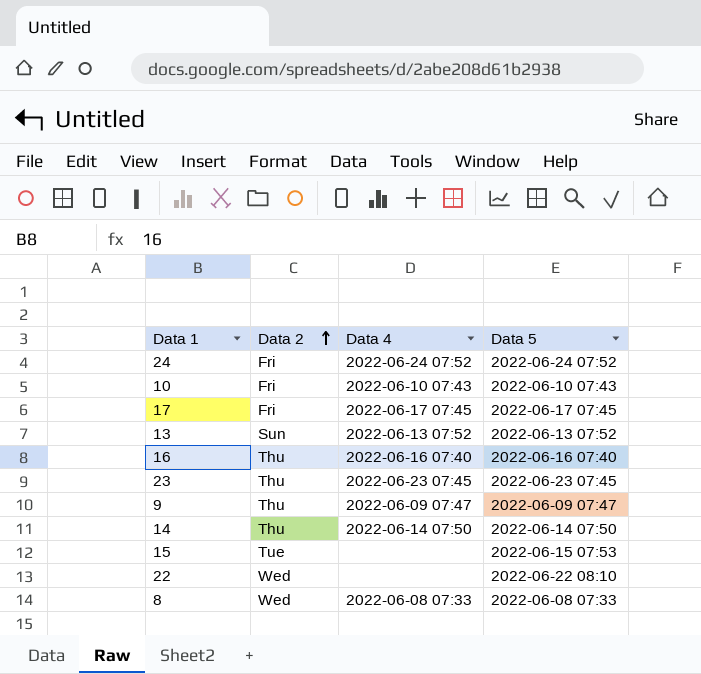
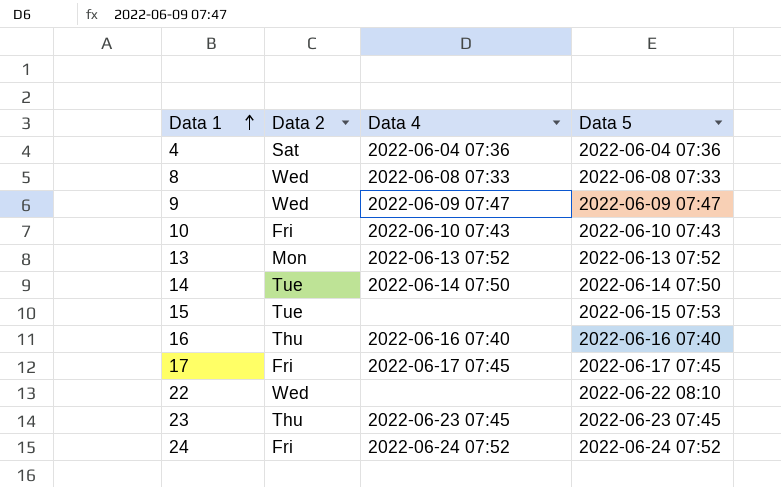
row order: Data 2 ascending -> Data 1 ascending
row 4: none -> Sat | 2022-06-04 07:36 | 2022-06-04 07:36
9 | Data 2: Thu -> Wed
13 | Data 2: Sun -> Mon
14 | Data 2: Thu -> Tue

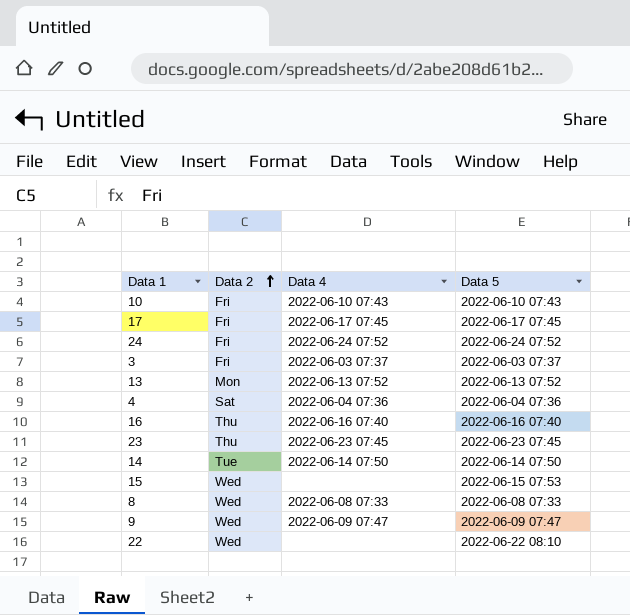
row order: Data 1 ascending -> Data 2 ascending
row 3: none -> Fri | 2022-06-03 07:37 | 2022-06-03 07:37
15 | Data 2: Tue -> Wed

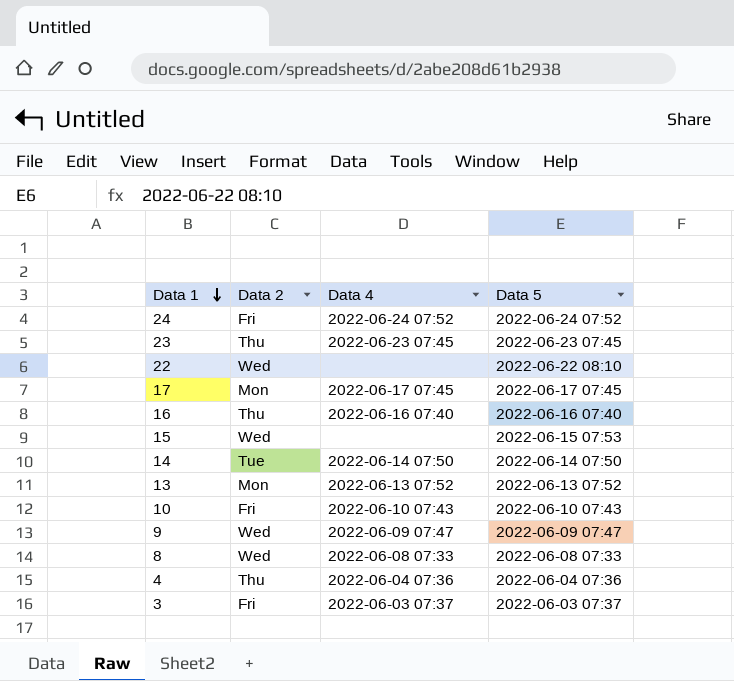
row order: Data 2 ascending -> Data 1 descending
17 | Data 2: Fri -> Mon
4 | Data 2: Sat -> Thu

